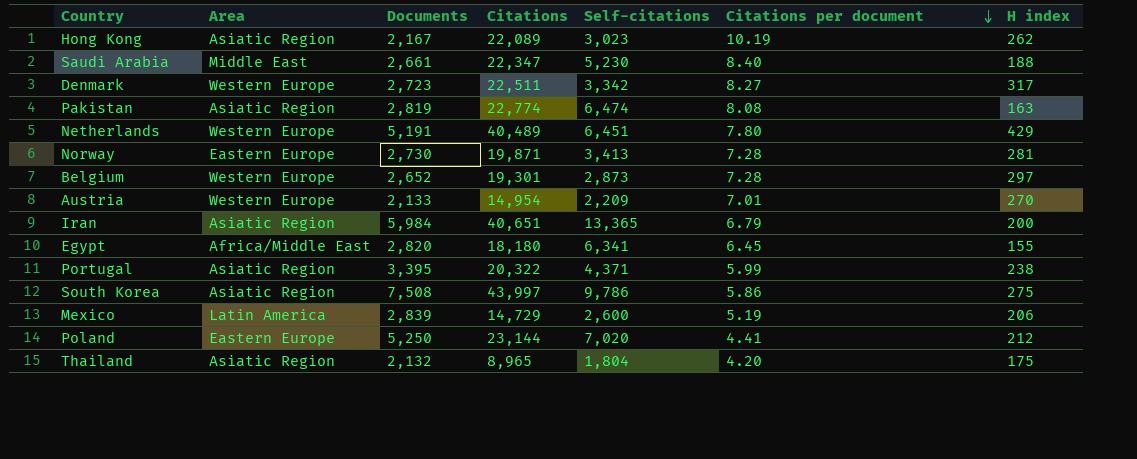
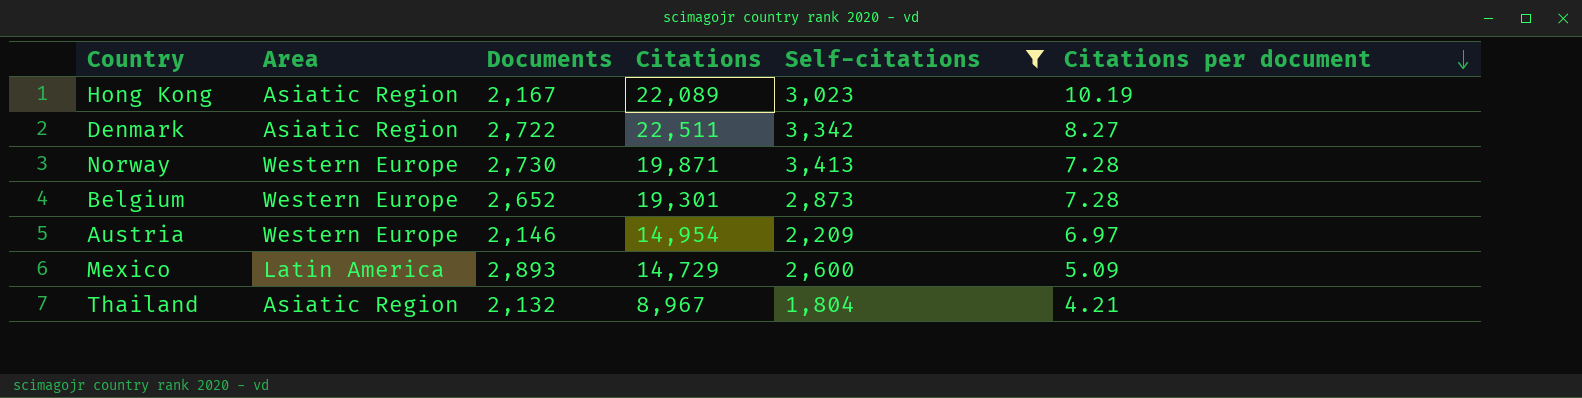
filter: none -> Self-citations <= 3,413
column H index | position: 7 -> none
Denmark | Area: Western Europe -> Asiatic Region
Denmark | Documents: 2,723 -> 2,722
Norway | Area: Eastern Europe -> Western Europe
Austria | Documents: 2,133 -> 2,146
Austria | Citations per document: 7.01 -> 6.97
Mexico | Documents: 2,839 -> 2,893
Mexico | Citations per document: 5.19 -> 5.09
Thailand | Citations: 8,965 -> 8,967
Thailand | Citations per document: 4.20 -> 4.21

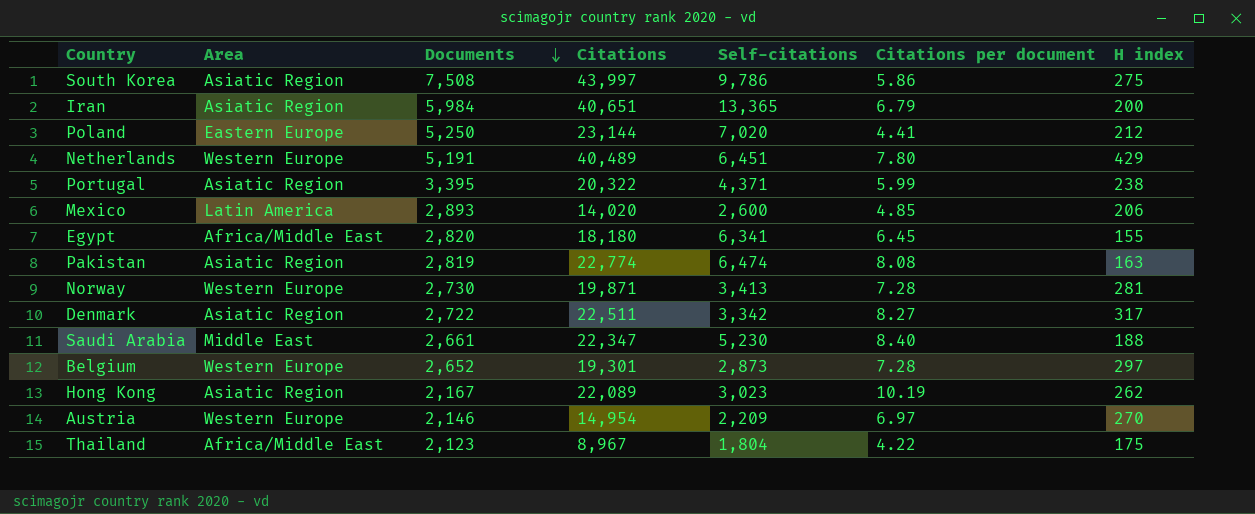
filter: Self-citations <= 3,413 -> none
row order: Citations per document descending -> Documents descending
column H index | position: none -> 7
Mexico | Citations: 14,729 -> 14,020
Mexico | Citations per document: 5.09 -> 4.85
Thailand | Area: Asiatic Region -> Africa/Middle East
Thailand | Documents: 2,132 -> 2,123
Thailand | Citations per document: 4.21 -> 4.22

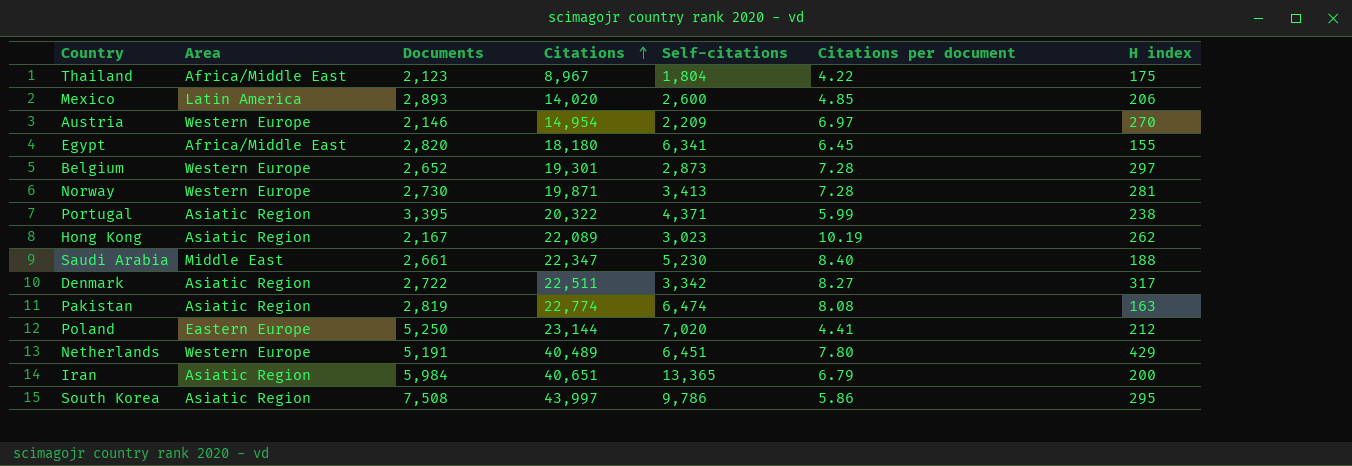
row order: Documents descending -> Citations ascending
South Korea | H index: 275 -> 295

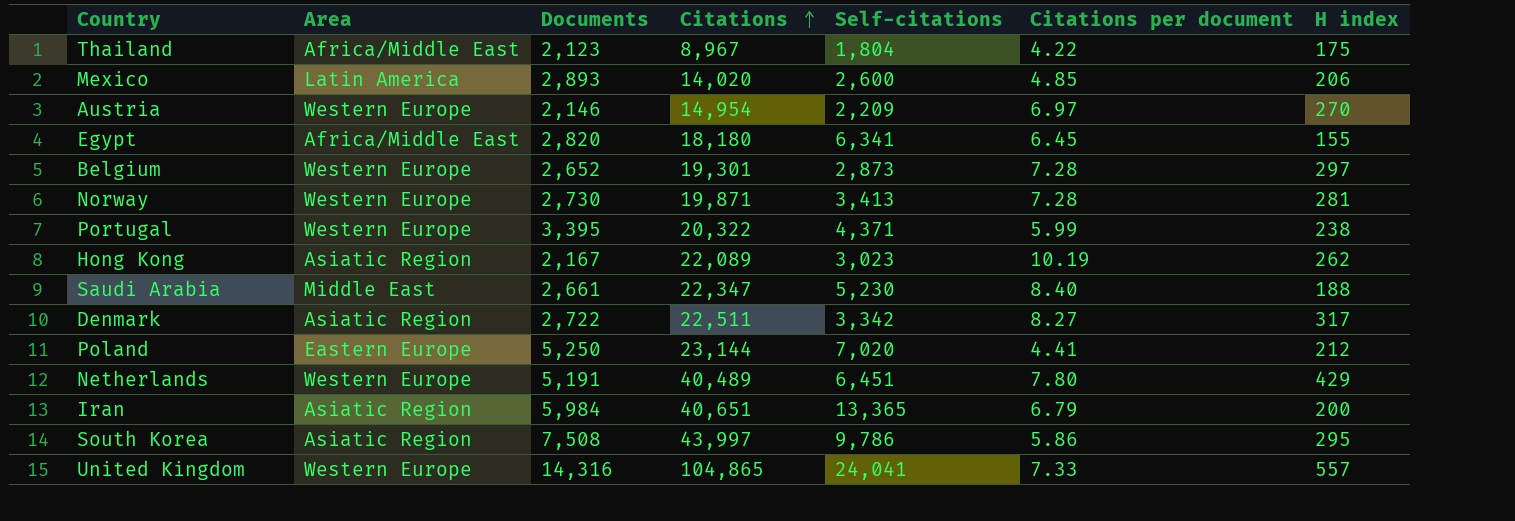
row Pakistan: Asiatic Region | 2,819 | 22,774 | 6,474 | 8.08 | 163 -> none
Portugal | Area: Asiatic Region -> Western Europe
row United Kingdom: none -> Western Europe | 14,316 | 104,865 | 24,041 | 7.33 | 557

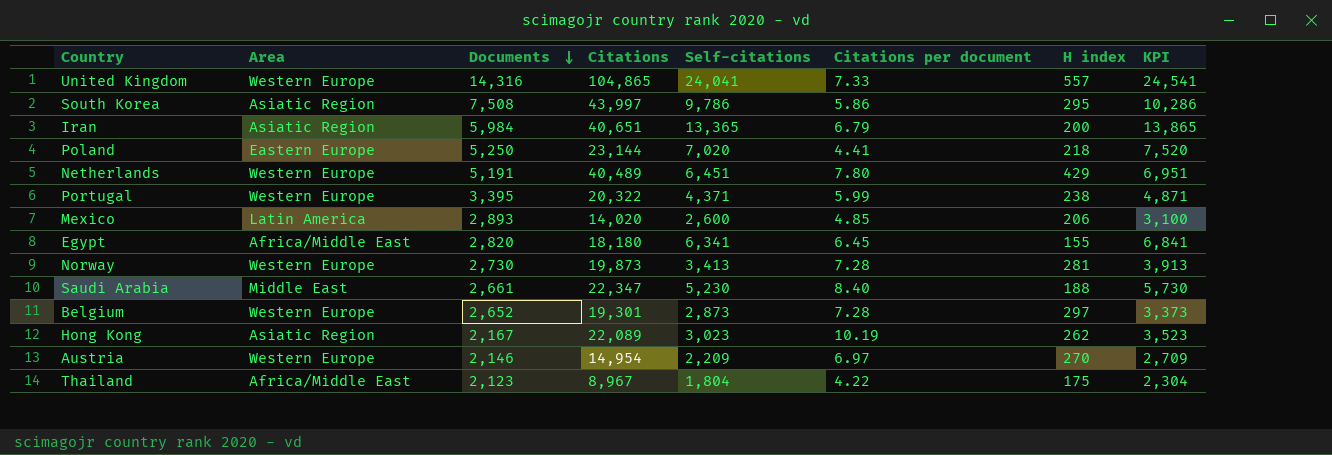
row order: Citations ascending -> Documents descending
column KPI | formula: none -> [Self-citations] + 500
row Denmark: Asiatic Region | 2,722 | 22,511 | 3,342 | 8.27 | 317 -> none
Poland | H index: 212 -> 218
Norway | Citations: 19,871 -> 19,873

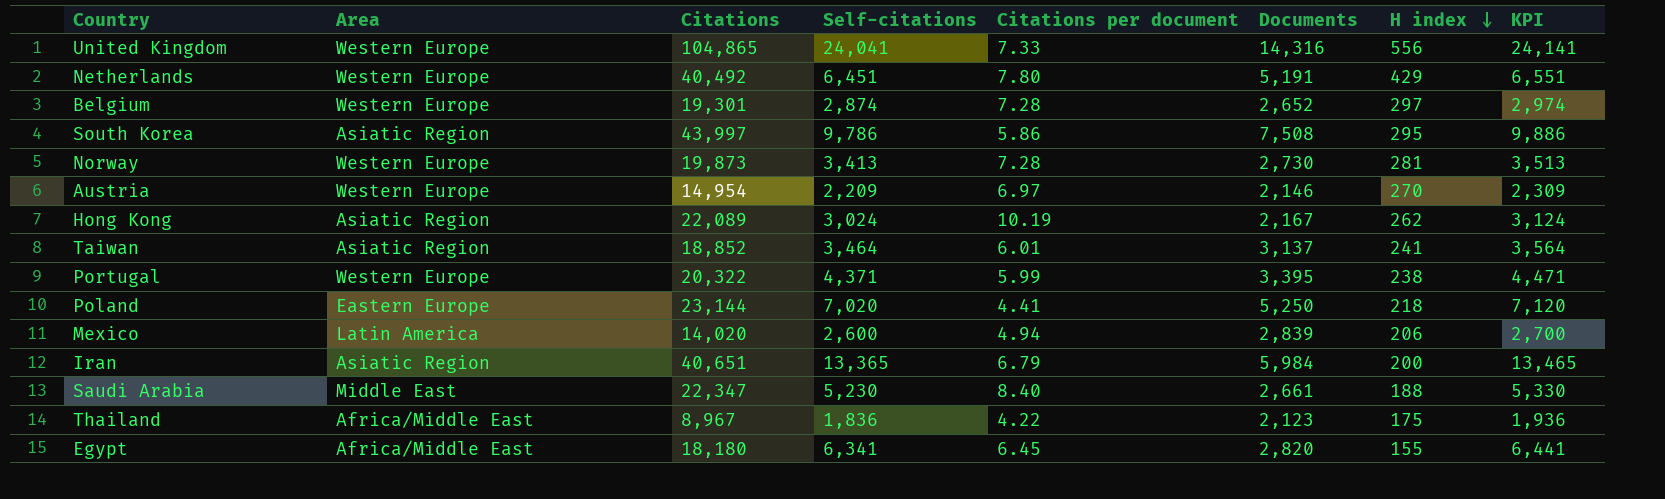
row order: Documents descending -> H index descending
column Documents | position: 3 -> 6
column KPI | formula: [Self-citations] + 500 -> [Self-citations] + 100
United Kingdom | H index: 557 -> 556
Netherlands | Citations: 40,489 -> 40,492
Belgium | Self-citations: 2,873 -> 2,874
Hong Kong | Self-citations: 3,023 -> 3,024
row Taiwan: none -> Asiatic Region | 18,852 | 3,464 | 6.01 | 3,137 | 241 | 3,564
Mexico | Citations per document: 4.85 -> 4.94
Mexico | Documents: 2,893 -> 2,839
Thailand | Self-citations: 1,804 -> 1,836

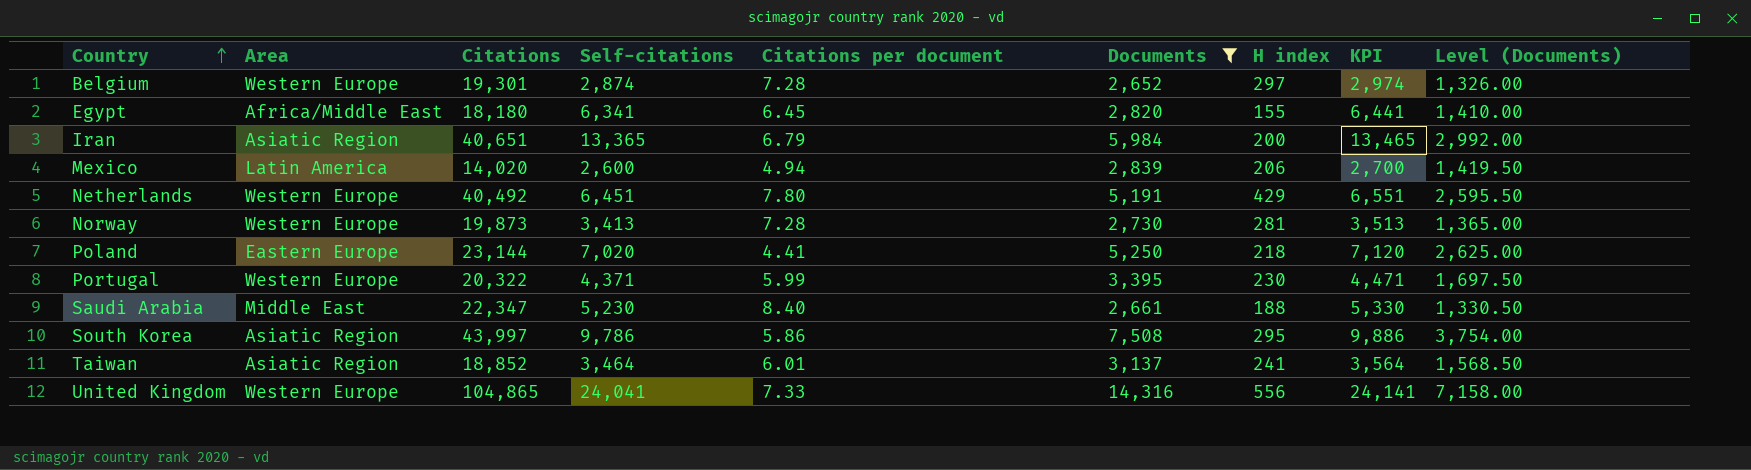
filter: none -> Documents >= 2,652
row order: H index descending -> Country ascending
column Level (Documents) | formula: none -> [Documents] * 0.5
Portugal | H index: 238 -> 230

